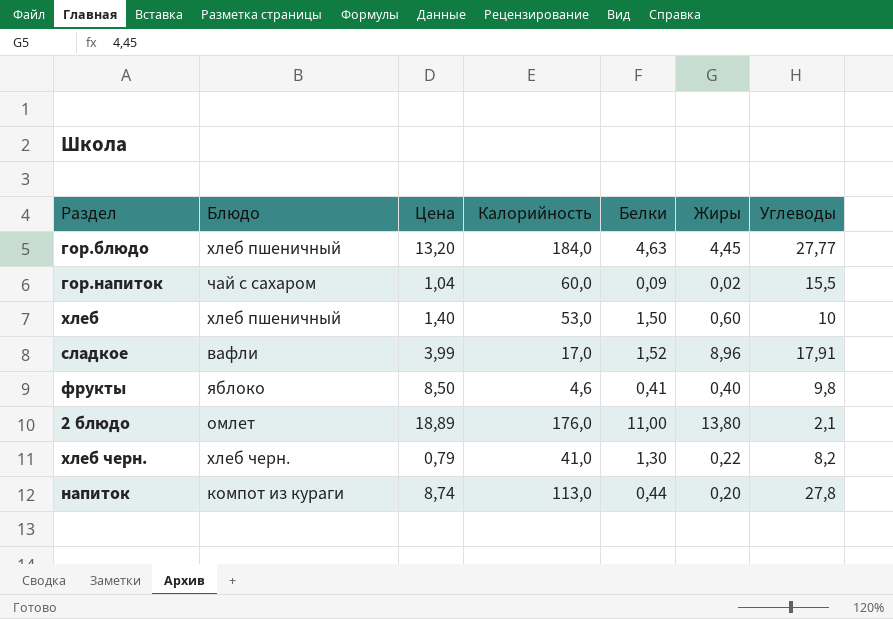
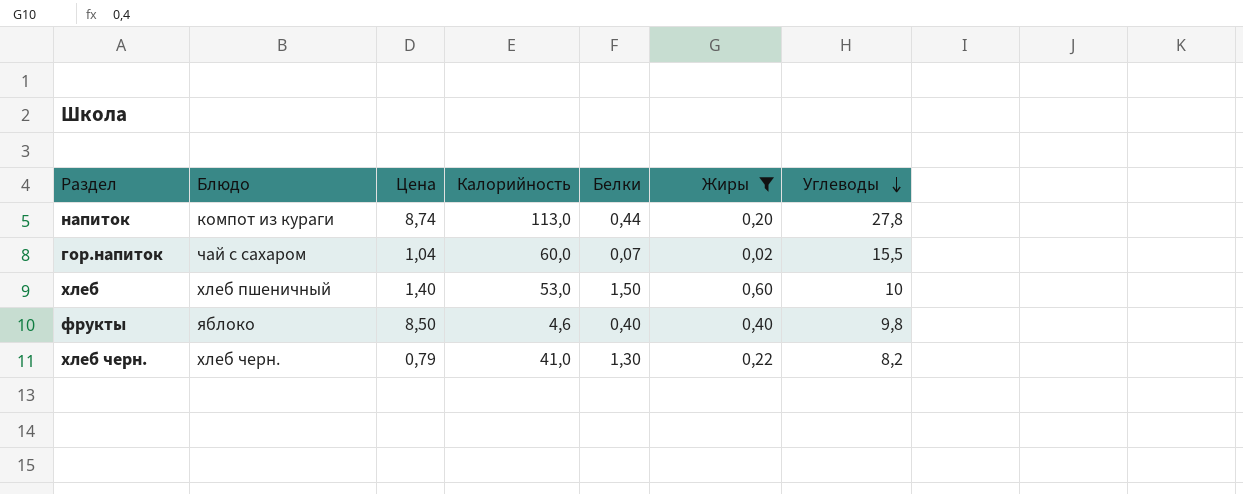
filter: none -> Жиры <= 0,60
row order: none -> Углеводы descending
гор.напиток | Белки: 0,09 -> 0,07
фрукты | Белки: 0,41 -> 0,40

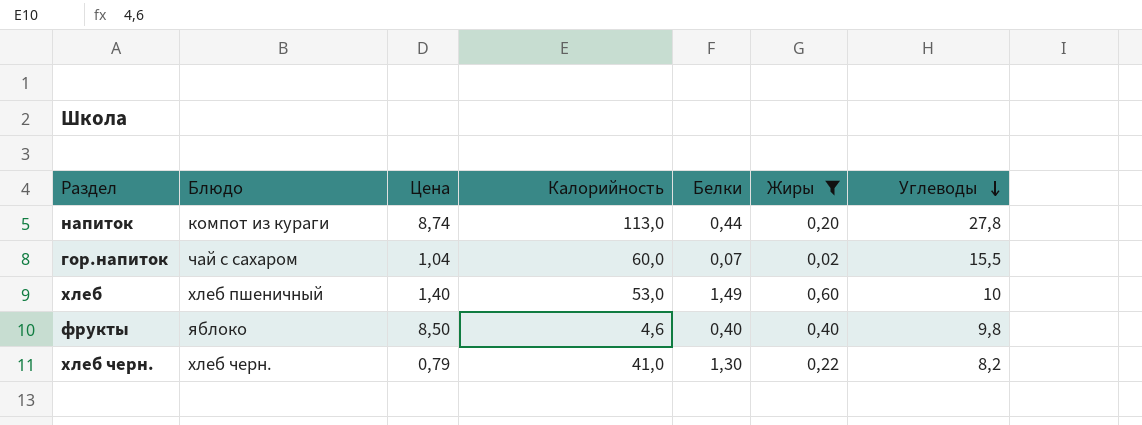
хлеб | Белки: 1,50 -> 1,49

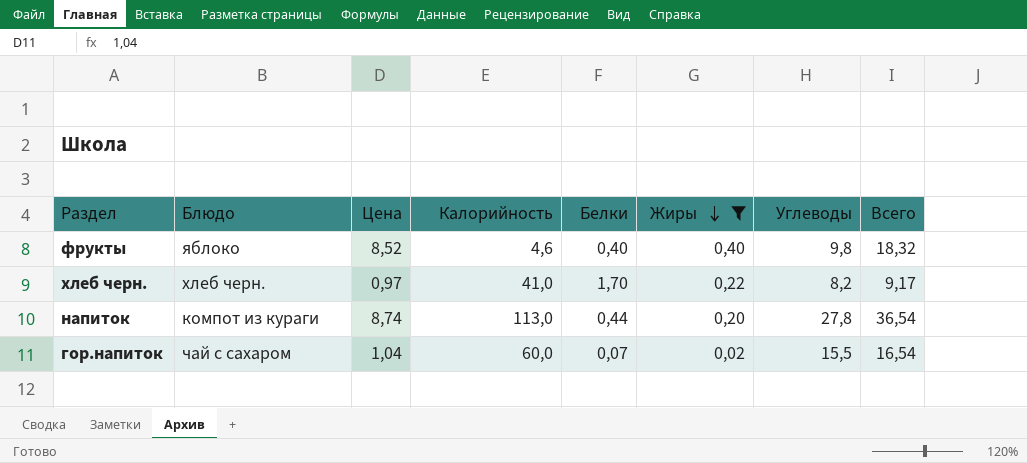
row order: Углеводы descending -> Жиры descending
column Всего | formula: none -> [Цена] + [Углеводы]
row хлеб: хлеб пшеничный | 1,40 | 53,0 | 1,49 | 0,60 | 10 -> none
фрукты | Цена: 8,50 -> 8,52
хлеб черн. | Цена: 0,79 -> 0,97
хлеб черн. | Белки: 1,30 -> 1,70

